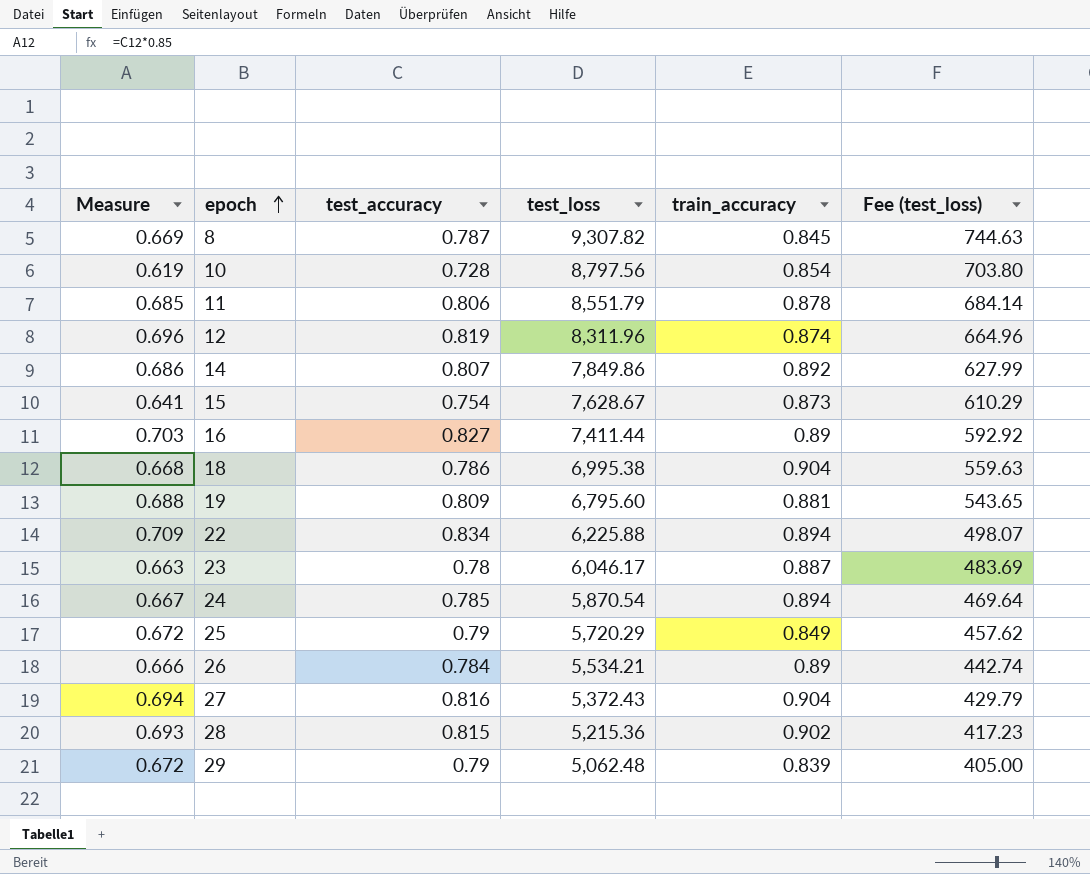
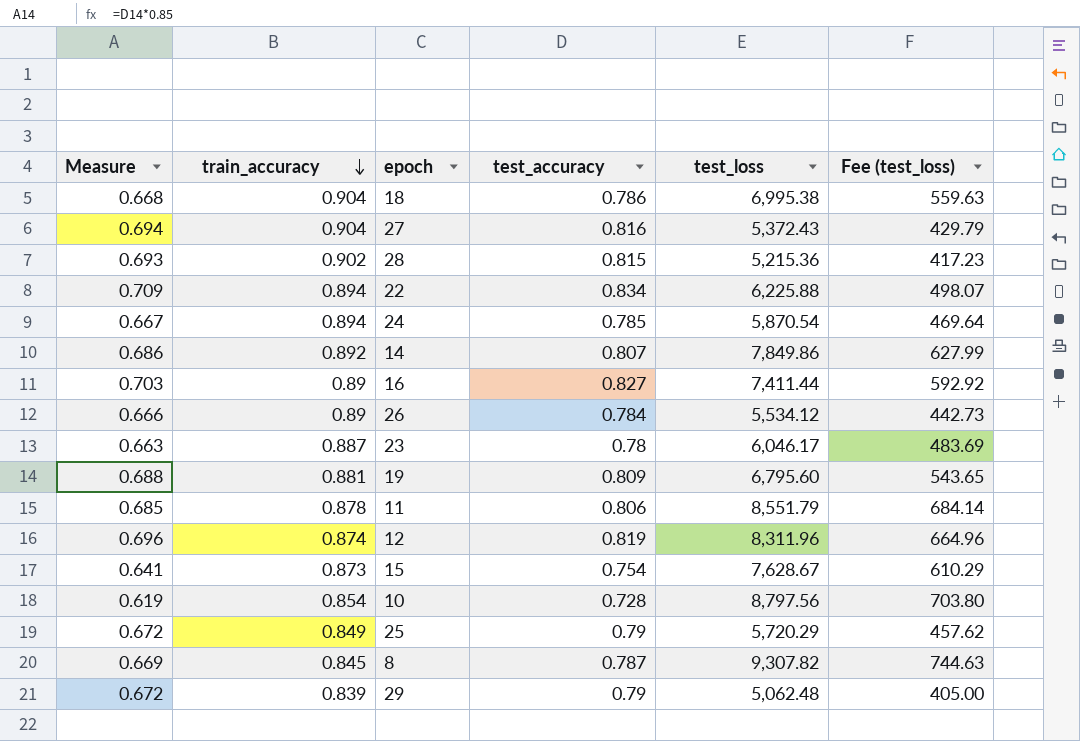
row order: epoch ascending -> train_accuracy descending
column train_accuracy | position: 5 -> 2
26 | test_loss: 5,534.21 -> 5,534.12
26 | Fee (test_loss): 442.74 -> 442.73

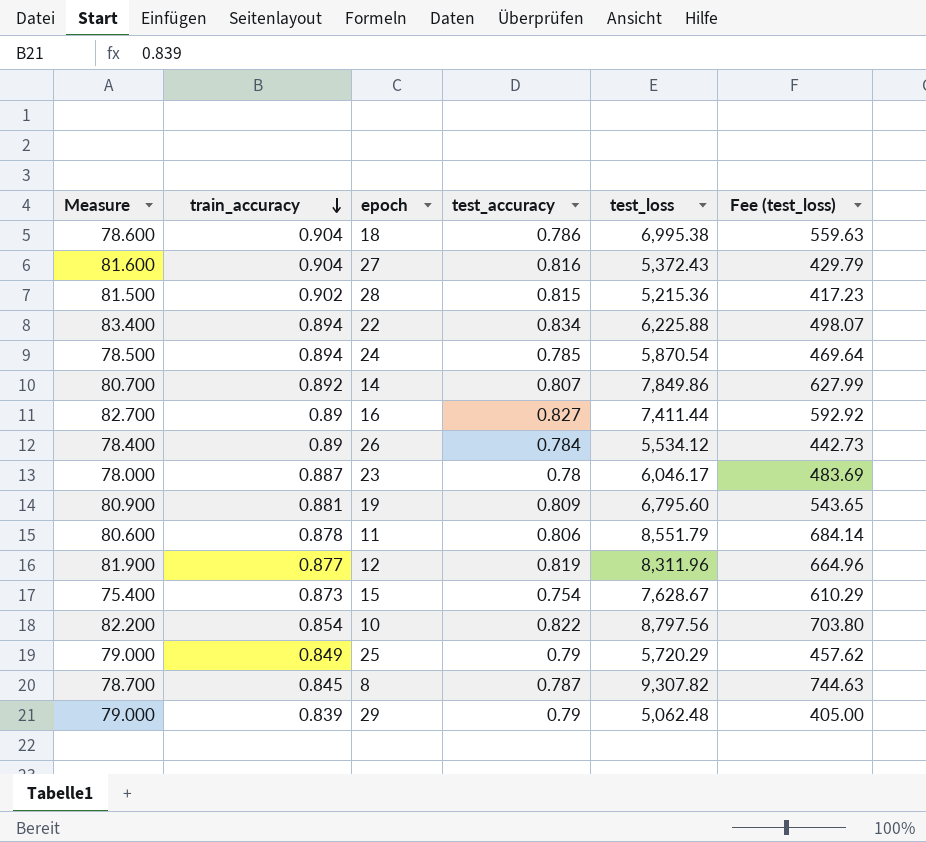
column Measure | formula: [test_accuracy] * 0.85 -> [test_accuracy] * 100
12 | train_accuracy: 0.874 -> 0.877
10 | test_accuracy: 0.728 -> 0.822

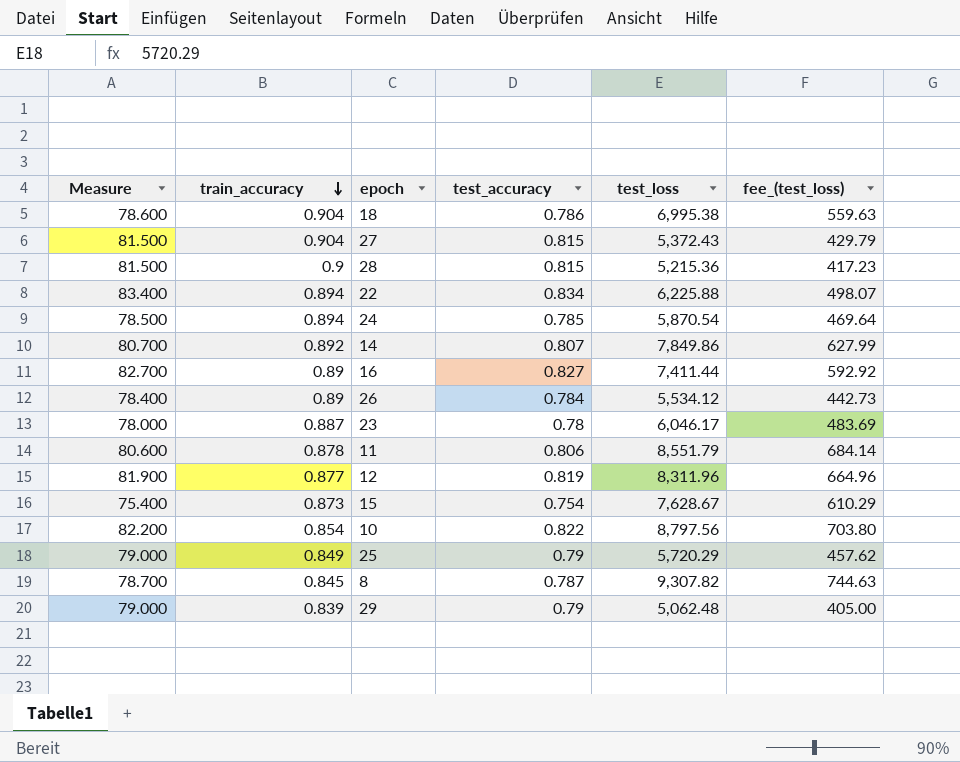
column name: Fee (test_loss) -> fee_(test_loss)
row 19: 80.900 | 0.881 | 0.809 | 6,795.60 | 543.65 -> none
27 | Measure: 81.600 -> 81.500
27 | test_accuracy: 0.816 -> 0.815
28 | train_accuracy: 0.902 -> 0.9

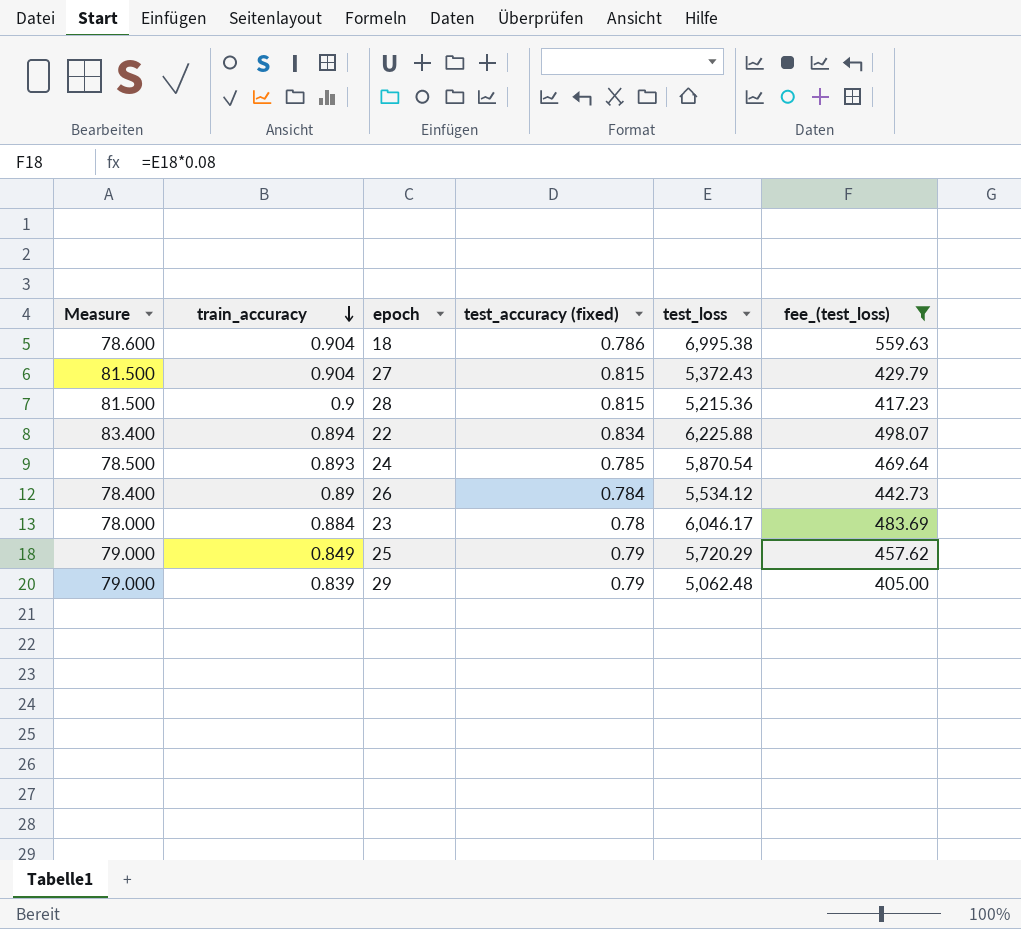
filter: none -> fee_(test_loss) <= 559.63
column name: test_accuracy -> test_accuracy (fixed)
24 | train_accuracy: 0.894 -> 0.893
23 | train_accuracy: 0.887 -> 0.884

